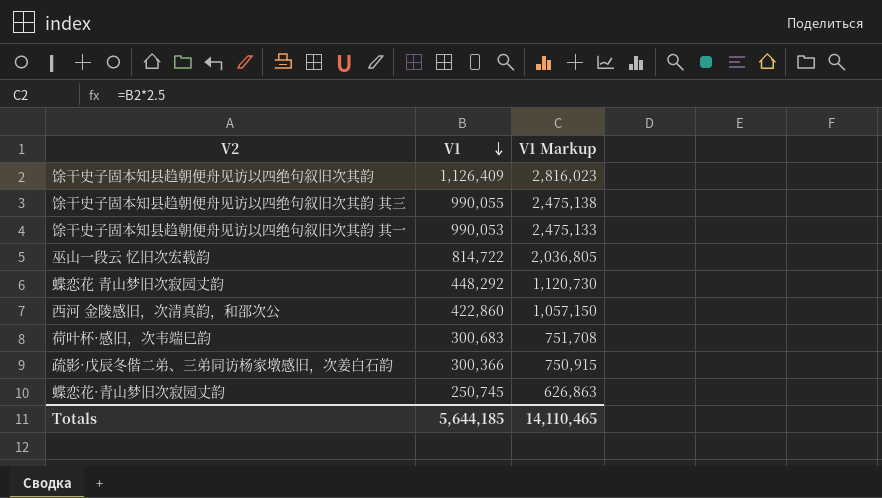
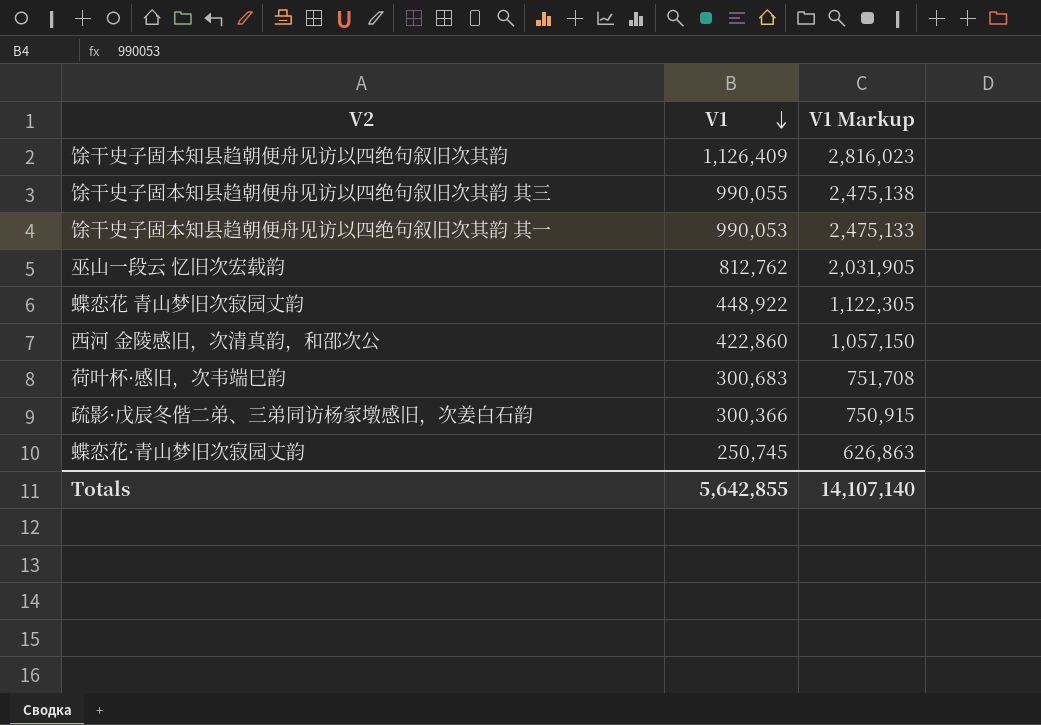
巫山一段云 忆旧次宏载韵 | V1: 814,722 -> 812,762
巫山一段云 忆旧次宏载韵 | V1 Markup: 2,036,805 -> 2,031,905
蝶恋花 青山梦旧次寂园丈韵 | V1: 448,292 -> 448,922
蝶恋花 青山梦旧次寂园丈韵 | V1 Markup: 1,120,730 -> 1,122,305
Totals | V1: 5,644,185 -> 5,642,855
Totals | V1 Markup: 14,110,465 -> 14,107,140

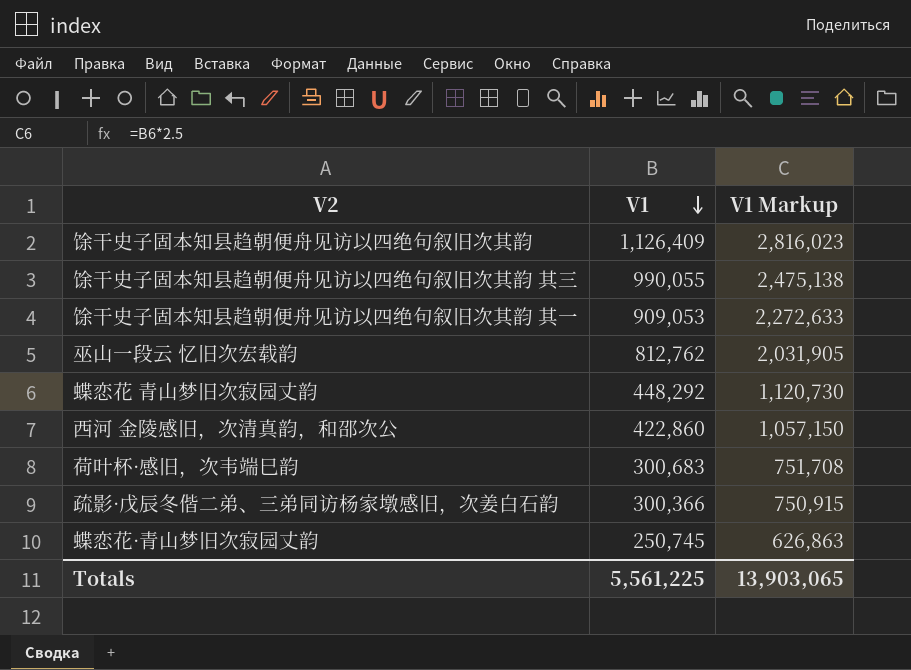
馀干史子固本知县趋朝便舟见访以四绝句叙旧次其韵 其一 | V1: 990,053 -> 909,053
馀干史子固本知县趋朝便舟见访以四绝句叙旧次其韵 其一 | V1 Markup: 2,475,133 -> 2,272,633
蝶恋花 青山梦旧次寂园丈韵 | V1: 448,922 -> 448,292
蝶恋花 青山梦旧次寂园丈韵 | V1 Markup: 1,122,305 -> 1,120,730
Totals | V1: 5,642,855 -> 5,561,225
Totals | V1 Markup: 14,107,140 -> 13,903,065

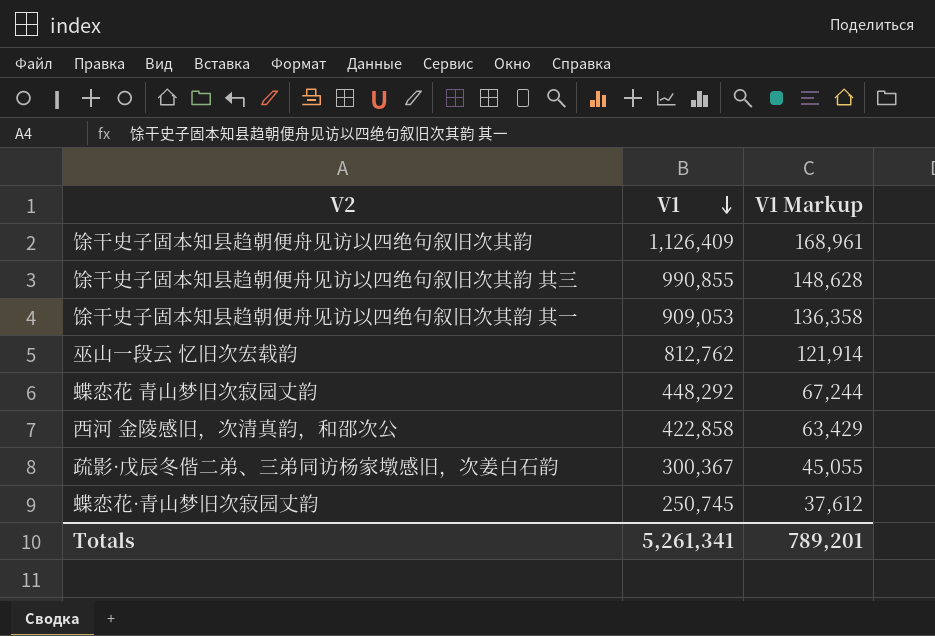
column V1 Markup | formula: [V1] * 2.5 -> [V1] * 0.15
row 荷叶杯·感旧，次韦端巳韵: 300,683 | 751,708 -> none
馀干史子固本知县趋朝便舟见访以四绝句叙旧次其韵 其三 | V1: 990,055 -> 990,855
西河 金陵感旧，次清真韵，和邵次公 | V1: 422,860 -> 422,858
疏影·戊辰冬偕二弟、三弟同访杨家墩感旧，次姜白石韵 | V1: 300,366 -> 300,367
Totals | V1: 5,561,225 -> 5,261,341
Totals | V1 Markup: 13,903,065 -> 789,201

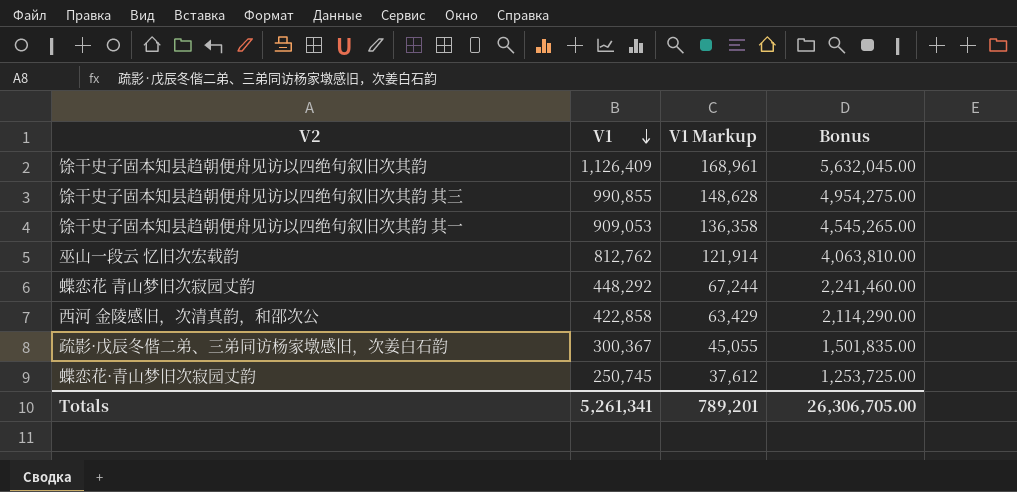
column Bonus | formula: none -> [V1] * 5

